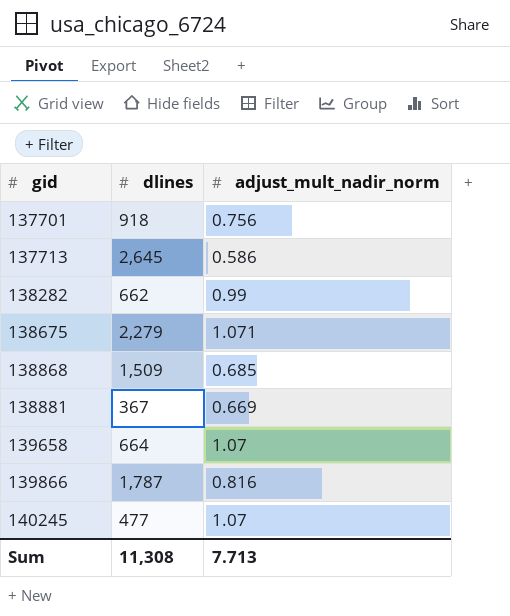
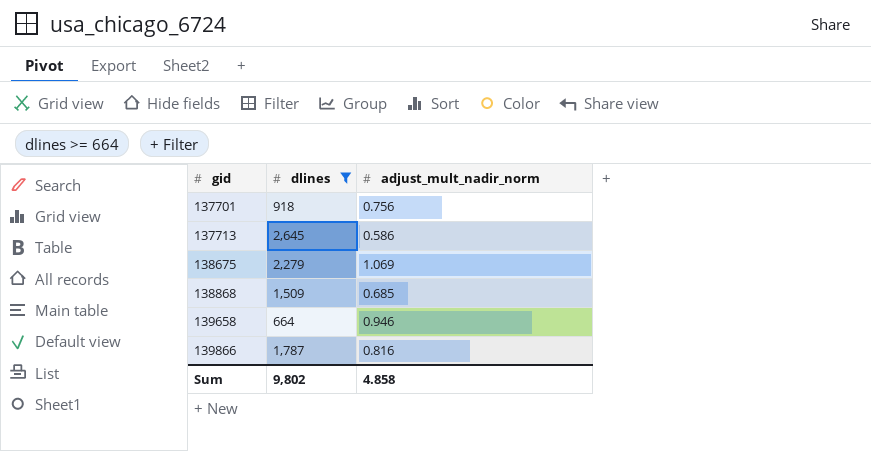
filter: none -> dlines >= 664
138675 | adjust_mult_nadir_norm: 1.071 -> 1.069
139658 | adjust_mult_nadir_norm: 1.07 -> 0.946
Sum | dlines: 11,308 -> 9,802
Sum | adjust_mult_nadir_norm: 7.713 -> 4.858

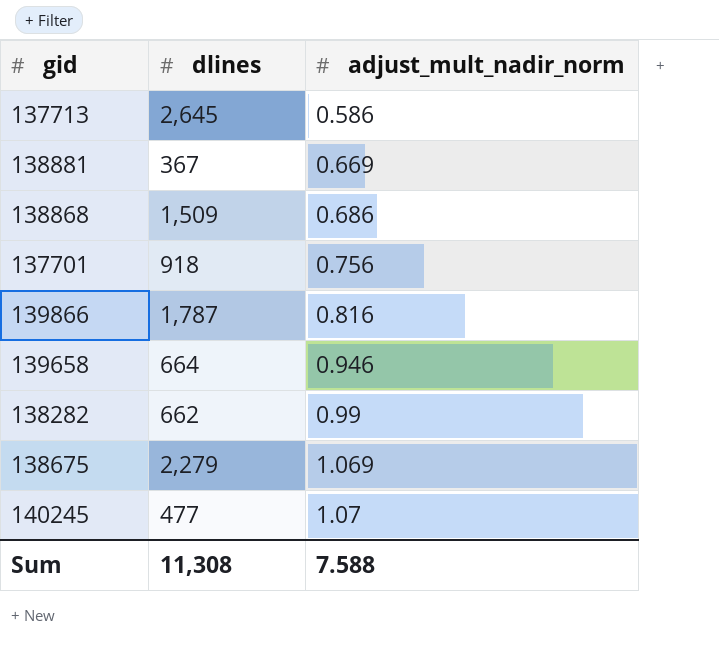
filter: dlines >= 664 -> none
row order: gid ascending -> adjust_mult_nadir_norm ascending
138868 | adjust_mult_nadir_norm: 0.685 -> 0.686
Sum | dlines: 9,802 -> 11,308
Sum | adjust_mult_nadir_norm: 4.858 -> 7.588

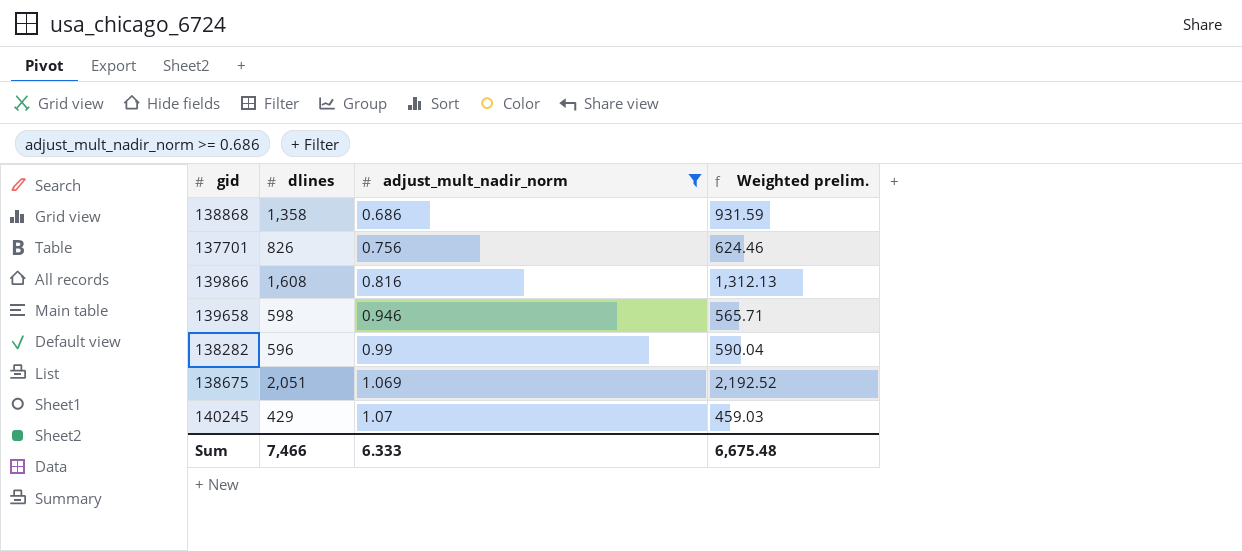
filter: none -> adjust_mult_nadir_norm >= 0.686
column Weighted prelim. | formula: none -> [dlines] * [adjust_mult_nadir_norm]
138868 | dlines: 1,509 -> 1,358
137701 | dlines: 918 -> 826
139866 | dlines: 1,787 -> 1,608
139658 | dlines: 664 -> 598
138282 | dlines: 662 -> 596
138675 | dlines: 2,279 -> 2,051
140245 | dlines: 477 -> 429
Sum | dlines: 11,308 -> 7,466
Sum | adjust_mult_nadir_norm: 7.588 -> 6.333

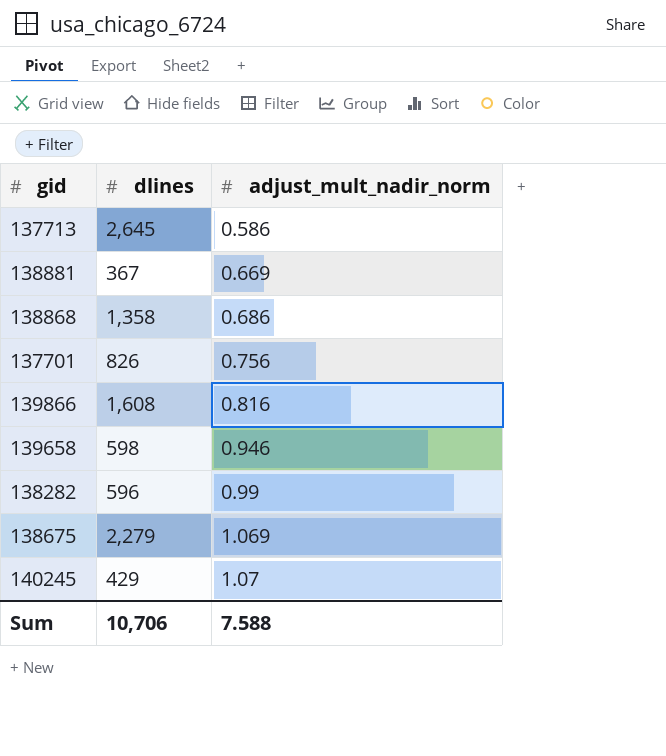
filter: adjust_mult_nadir_norm >= 0.686 -> none
column Weighted prelim. | formula: [dlines] * [adjust_mult_nadir_norm] -> none
138675 | dlines: 2,051 -> 2,279
Sum | dlines: 7,466 -> 10,706
Sum | adjust_mult_nadir_norm: 6.333 -> 7.588

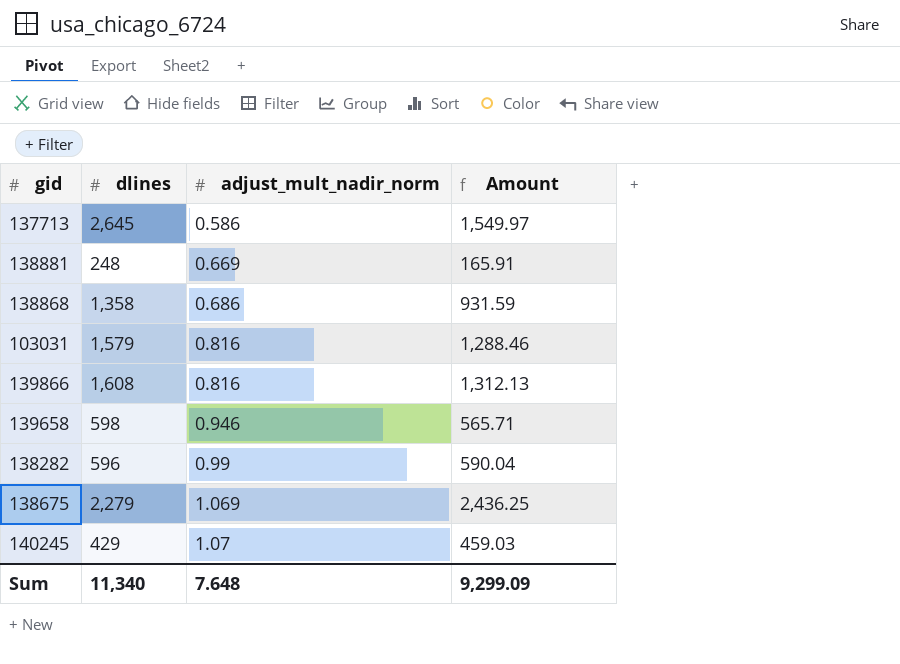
column Amount | formula: none -> [dlines] * [adjust_mult_nadir_norm]
row 137701: 826 | 0.756 -> none
138881 | dlines: 367 -> 248
row 103031: none -> 1,579 | 0.816 | 1,288.46
Sum | dlines: 10,706 -> 11,340
Sum | adjust_mult_nadir_norm: 7.588 -> 7.648

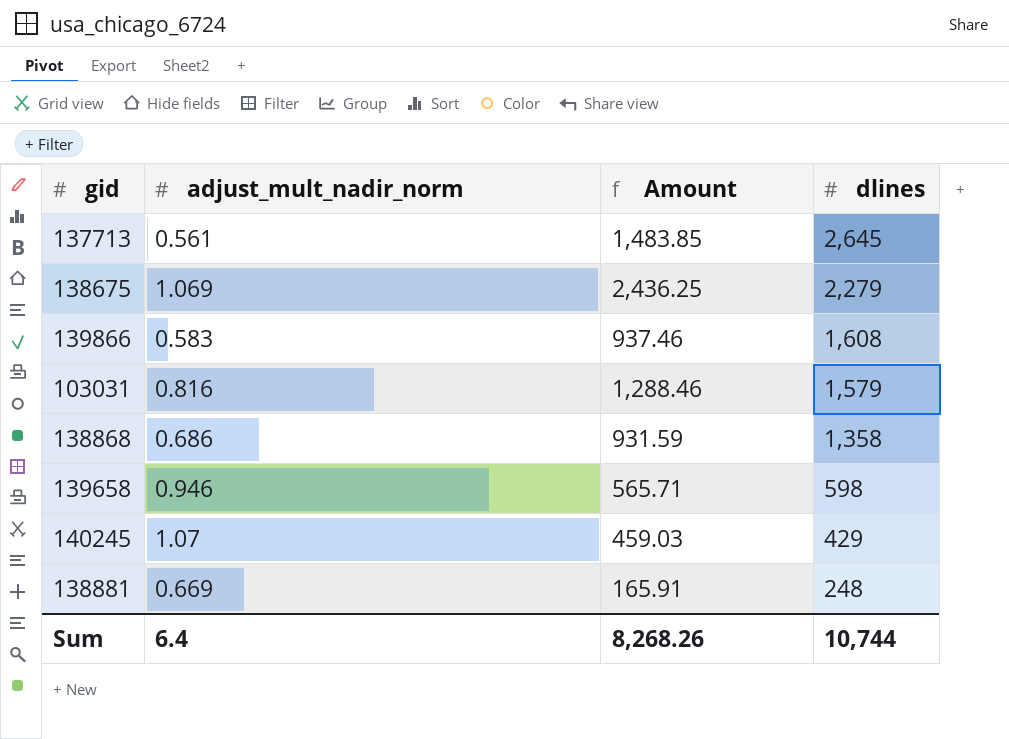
row order: adjust_mult_nadir_norm ascending -> dlines descending
column dlines | position: 2 -> 4
row 138282: 596 | 0.99 | 590.04 -> none
137713 | adjust_mult_nadir_norm: 0.586 -> 0.561
137713 | Amount: 1,549.97 -> 1,483.85
139866 | adjust_mult_nadir_norm: 0.816 -> 0.583
139866 | Amount: 1,312.13 -> 937.46
Sum | adjust_mult_nadir_norm: 7.648 -> 6.4
Sum | Amount: 9,299.09 -> 8,268.26
Sum | dlines: 11,340 -> 10,744

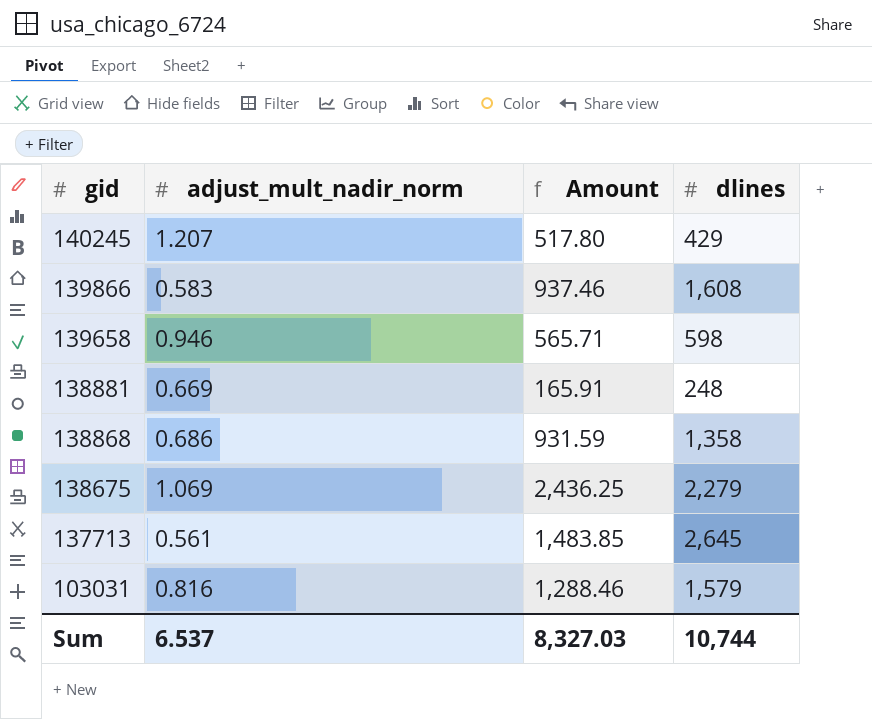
row order: dlines descending -> gid descending
140245 | adjust_mult_nadir_norm: 1.07 -> 1.207
140245 | Amount: 459.03 -> 517.80
Sum | adjust_mult_nadir_norm: 6.4 -> 6.537
Sum | Amount: 8,268.26 -> 8,327.03

